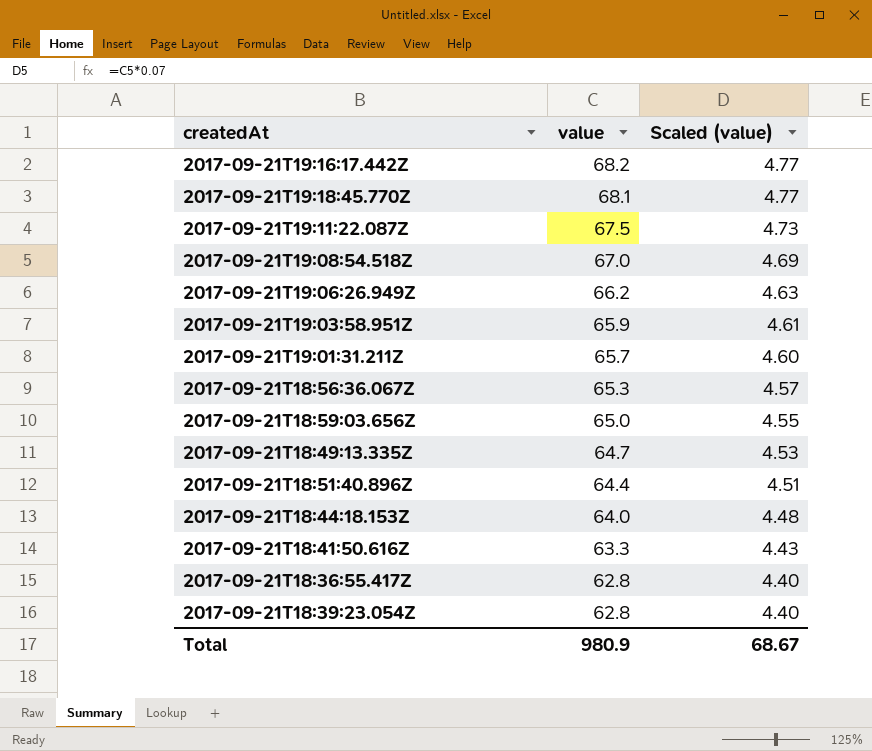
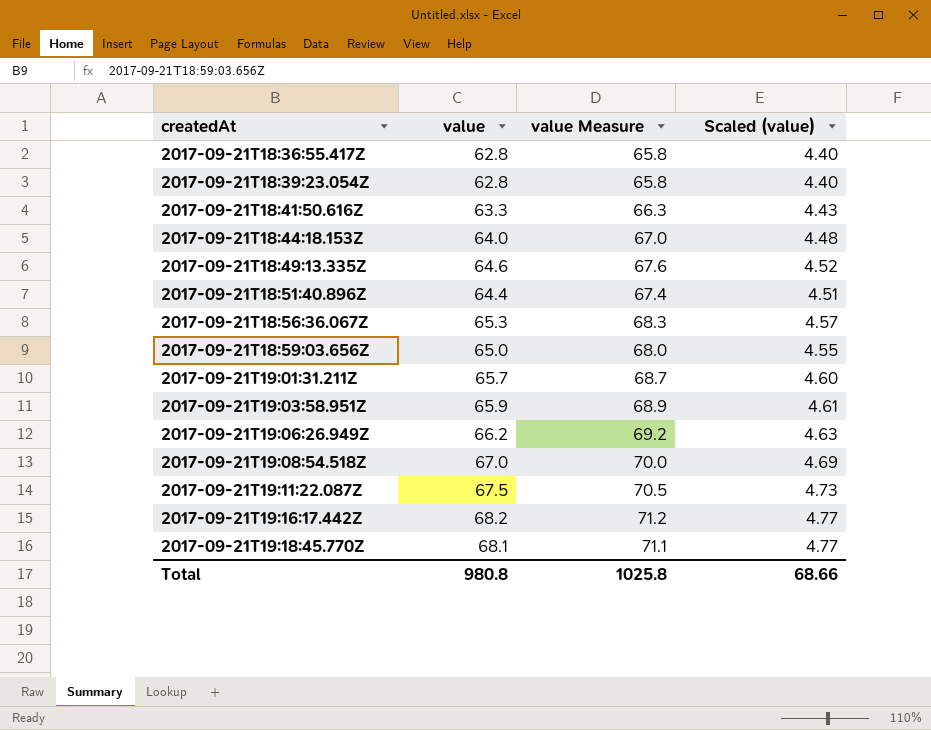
row order: value descending -> createdAt ascending
column value Measure | formula: none -> [value] + 3
2017-09-21T18:49:13.335Z | value: 64.7 -> 64.6
2017-09-21T18:49:13.335Z | Scaled (value): 4.53 -> 4.52
Total | value: 980.9 -> 980.8
Total | Scaled (value): 68.67 -> 68.66

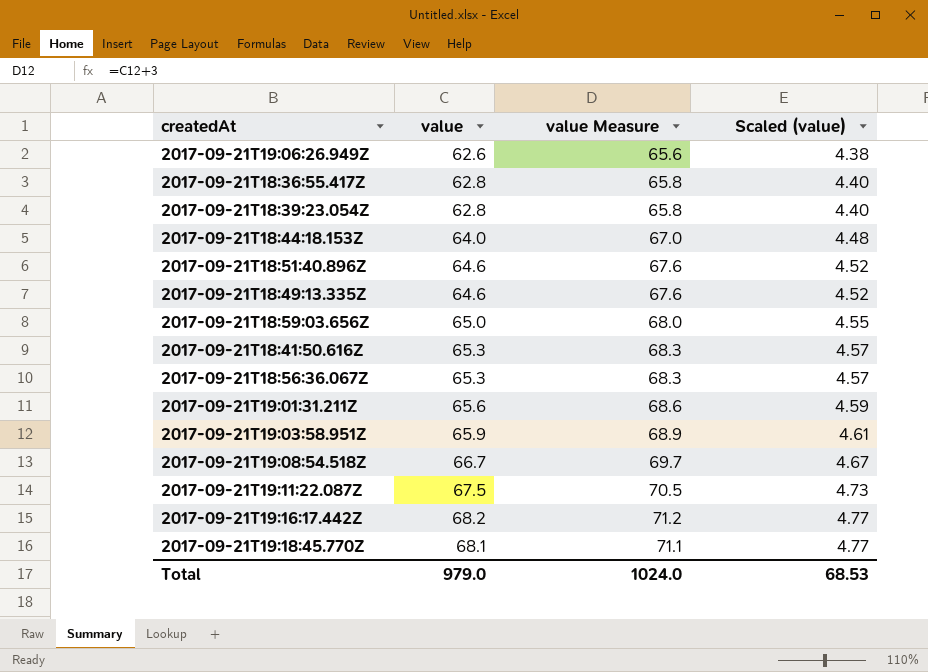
row order: createdAt ascending -> Scaled (value) ascending
2017-09-21T19:06:26.949Z | value: 66.2 -> 62.6
2017-09-21T19:06:26.949Z | value Measure: 69.2 -> 65.6
2017-09-21T19:06:26.949Z | Scaled (value): 4.63 -> 4.38
2017-09-21T18:51:40.896Z | value: 64.4 -> 64.6
2017-09-21T18:51:40.896Z | value Measure: 67.4 -> 67.6
2017-09-21T18:51:40.896Z | Scaled (value): 4.51 -> 4.52
2017-09-21T18:41:50.616Z | value: 63.3 -> 65.3
2017-09-21T18:41:50.616Z | value Measure: 66.3 -> 68.3
2017-09-21T18:41:50.616Z | Scaled (value): 4.43 -> 4.57
2017-09-21T19:01:31.211Z | value: 65.7 -> 65.6
2017-09-21T19:01:31.211Z | value Measure: 68.7 -> 68.6
2017-09-21T19:01:31.211Z | Scaled (value): 4.60 -> 4.59
2017-09-21T19:08:54.518Z | value: 67.0 -> 66.7
2017-09-21T19:08:54.518Z | value Measure: 70.0 -> 69.7
2017-09-21T19:08:54.518Z | Scaled (value): 4.69 -> 4.67
Total | value: 980.8 -> 979.0
Total | value Measure: 1025.8 -> 1024.0
Total | Scaled (value): 68.66 -> 68.53

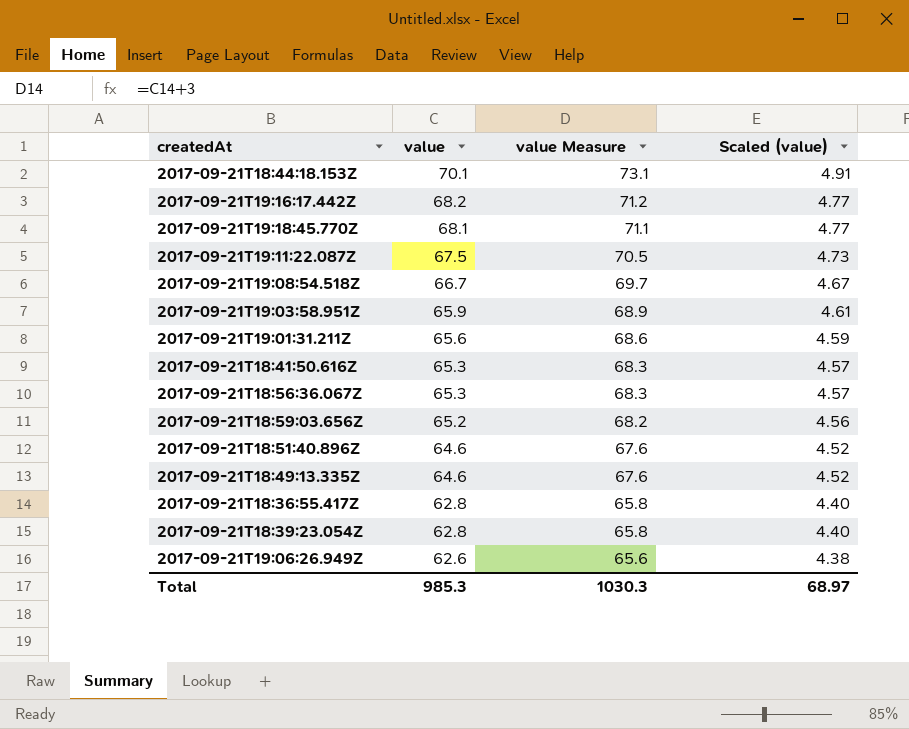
row order: Scaled (value) ascending -> value descending
2017-09-21T18:44:18.153Z | value: 64.0 -> 70.1
2017-09-21T18:44:18.153Z | value Measure: 67.0 -> 73.1
2017-09-21T18:44:18.153Z | Scaled (value): 4.48 -> 4.91
2017-09-21T18:59:03.656Z | value: 65.0 -> 65.2
2017-09-21T18:59:03.656Z | value Measure: 68.0 -> 68.2
2017-09-21T18:59:03.656Z | Scaled (value): 4.55 -> 4.56
Total | value: 979.0 -> 985.3
Total | value Measure: 1024.0 -> 1030.3
Total | Scaled (value): 68.53 -> 68.97

